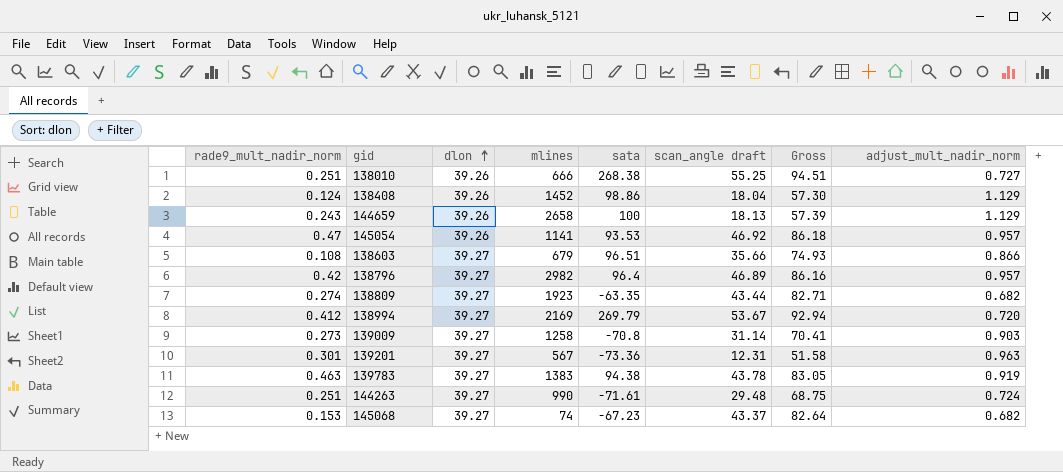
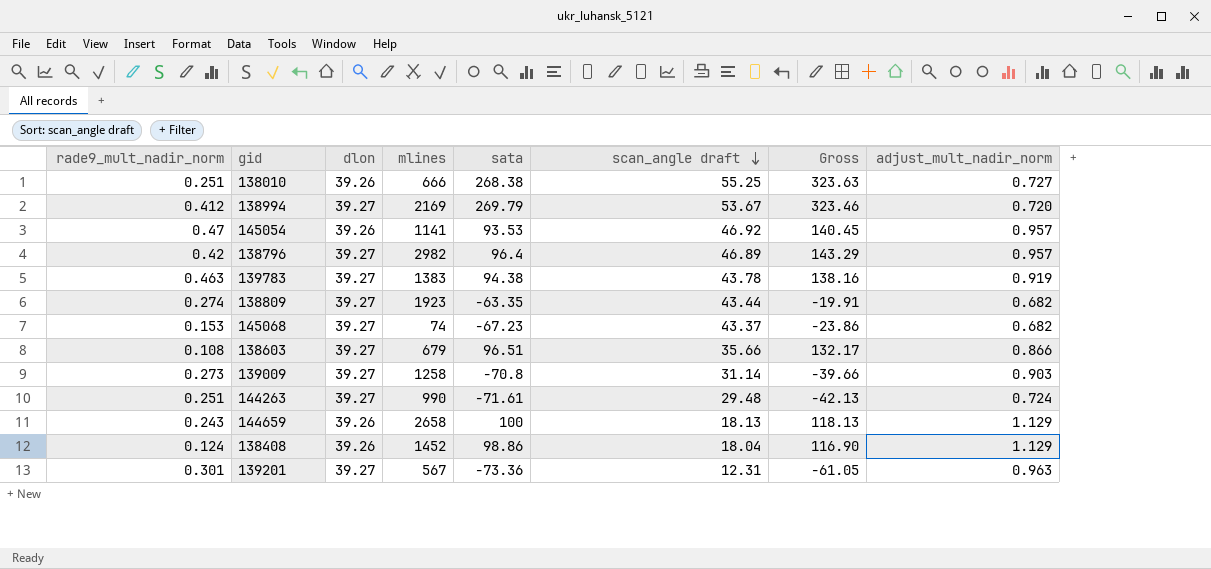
row order: dlon ascending -> scan_angle draft descending
column Gross | formula: [dlon] + [scan_angle draft] -> [sata] + [scan_angle draft]

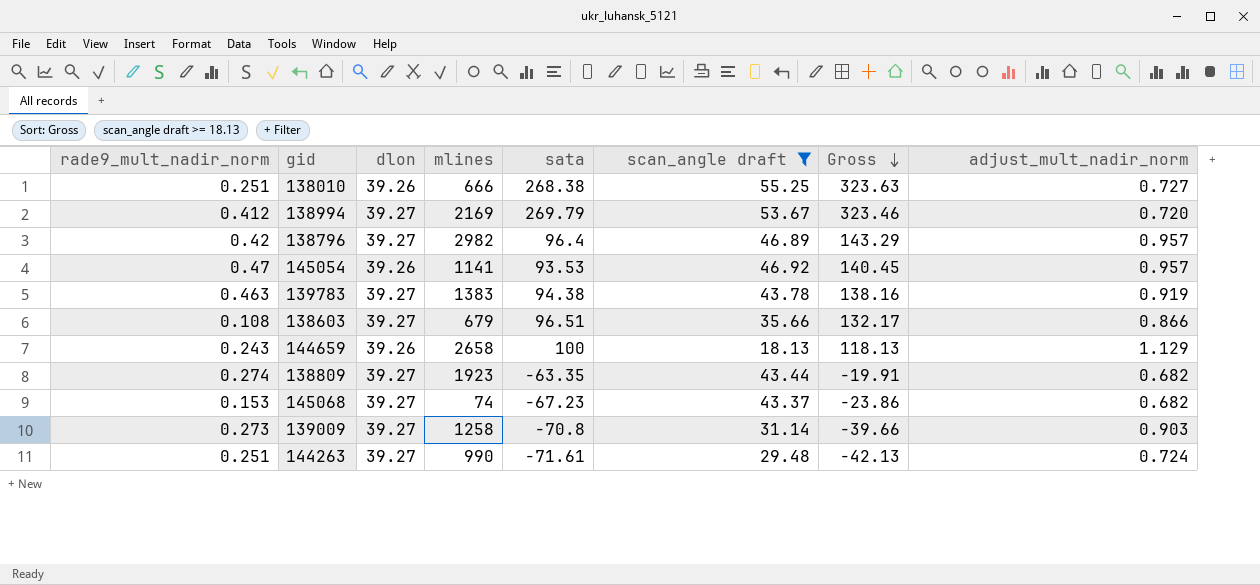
filter: none -> scan_angle draft >= 18.13
row order: scan_angle draft descending -> Gross descending

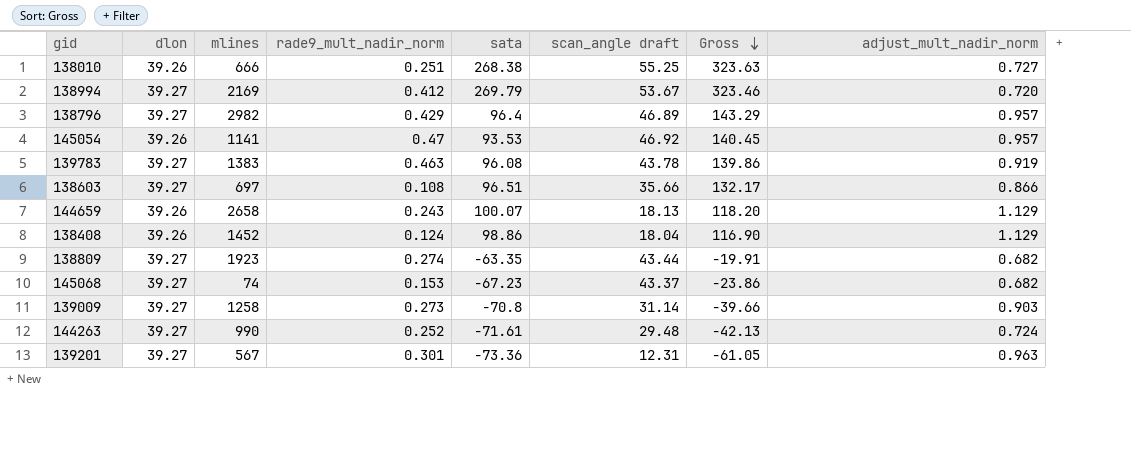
filter: scan_angle draft >= 18.13 -> none
column rade9_mult_nadir_norm | position: 1 -> 4
138796 | rade9_mult_nadir_norm: 0.42 -> 0.429
139783 | sata: 94.38 -> 96.08
139783 | Gross: 138.16 -> 139.86
138603 | mlines: 679 -> 697
144659 | sata: 100 -> 100.07
144659 | Gross: 118.13 -> 118.20
144263 | rade9_mult_nadir_norm: 0.251 -> 0.252

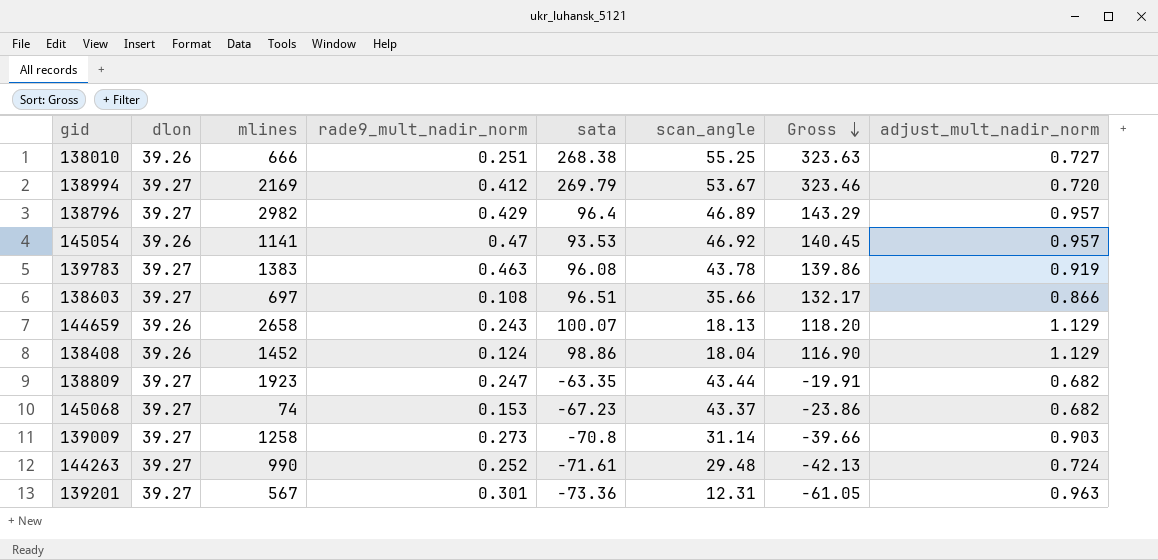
column name: scan_angle draft -> scan_angle
138809 | rade9_mult_nadir_norm: 0.274 -> 0.247

